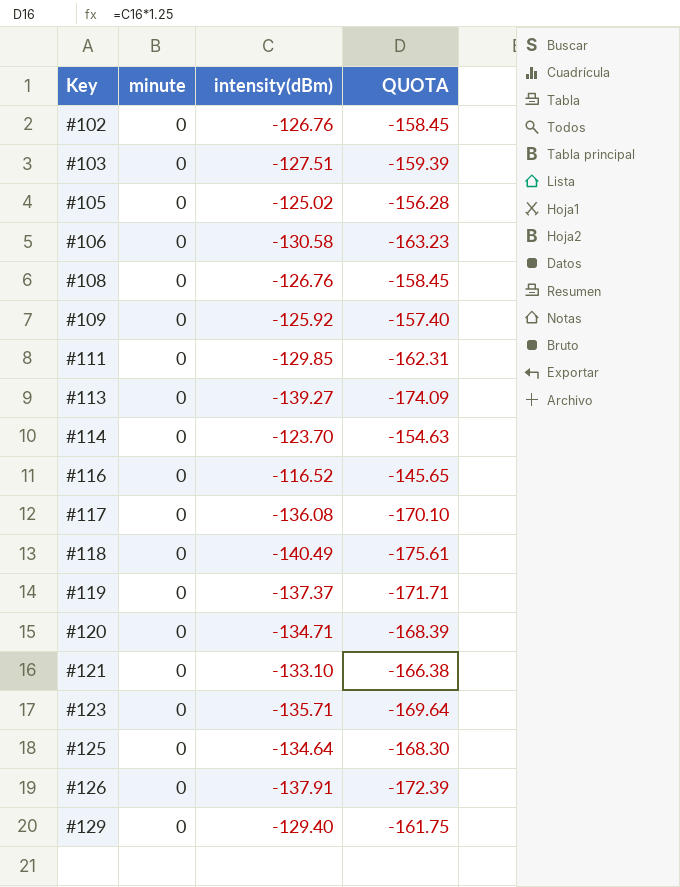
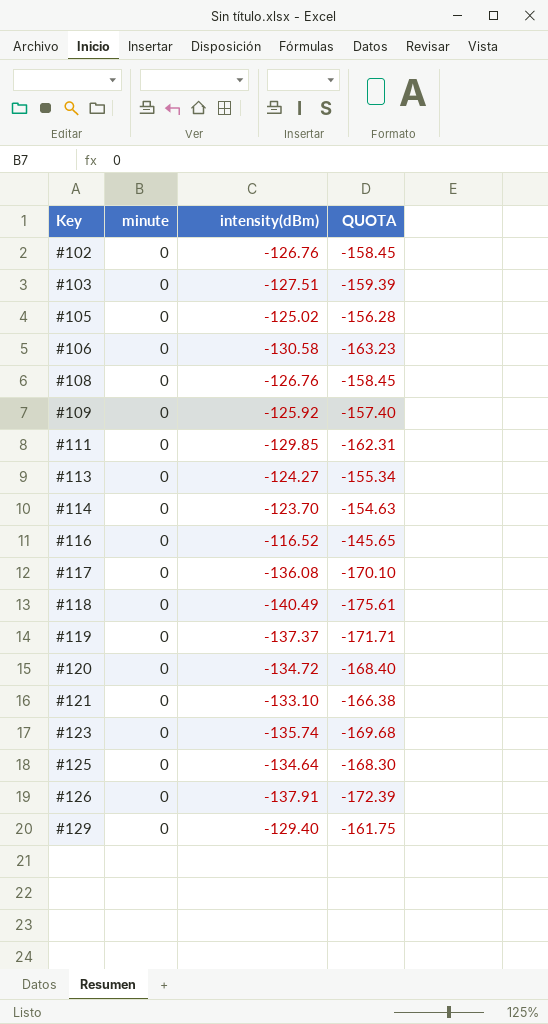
#113 | intensity(dBm): -139.27 -> -124.27
#113 | QUOTA: -174.09 -> -155.34
#120 | intensity(dBm): -134.71 -> -134.72
#120 | QUOTA: -168.39 -> -168.40
#123 | intensity(dBm): -135.71 -> -135.74
#123 | QUOTA: -169.64 -> -169.68

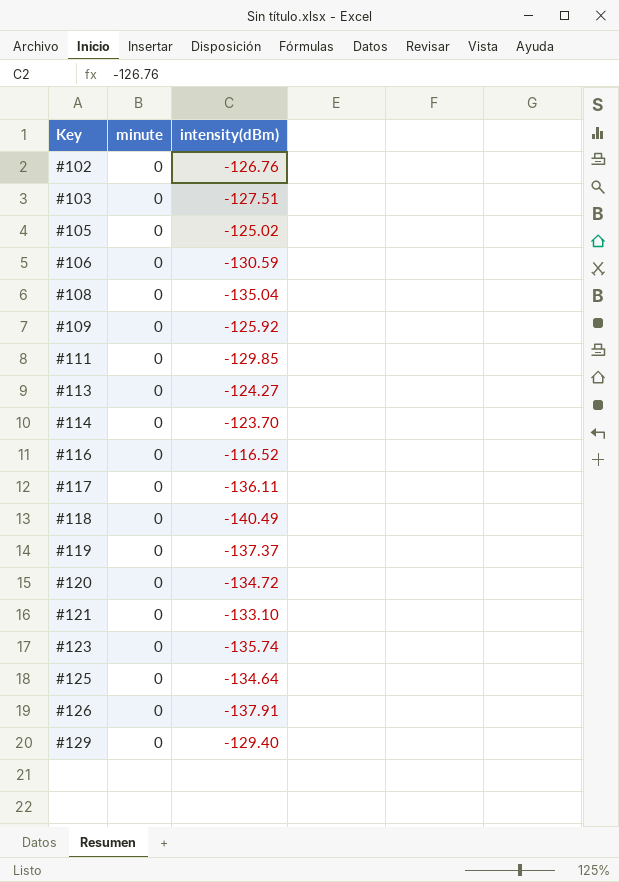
column QUOTA | formula: [intensity(dBm)] * 1.25 -> none
#106 | intensity(dBm): -130.58 -> -130.59
#108 | intensity(dBm): -126.76 -> -135.04
#117 | intensity(dBm): -136.08 -> -136.11

